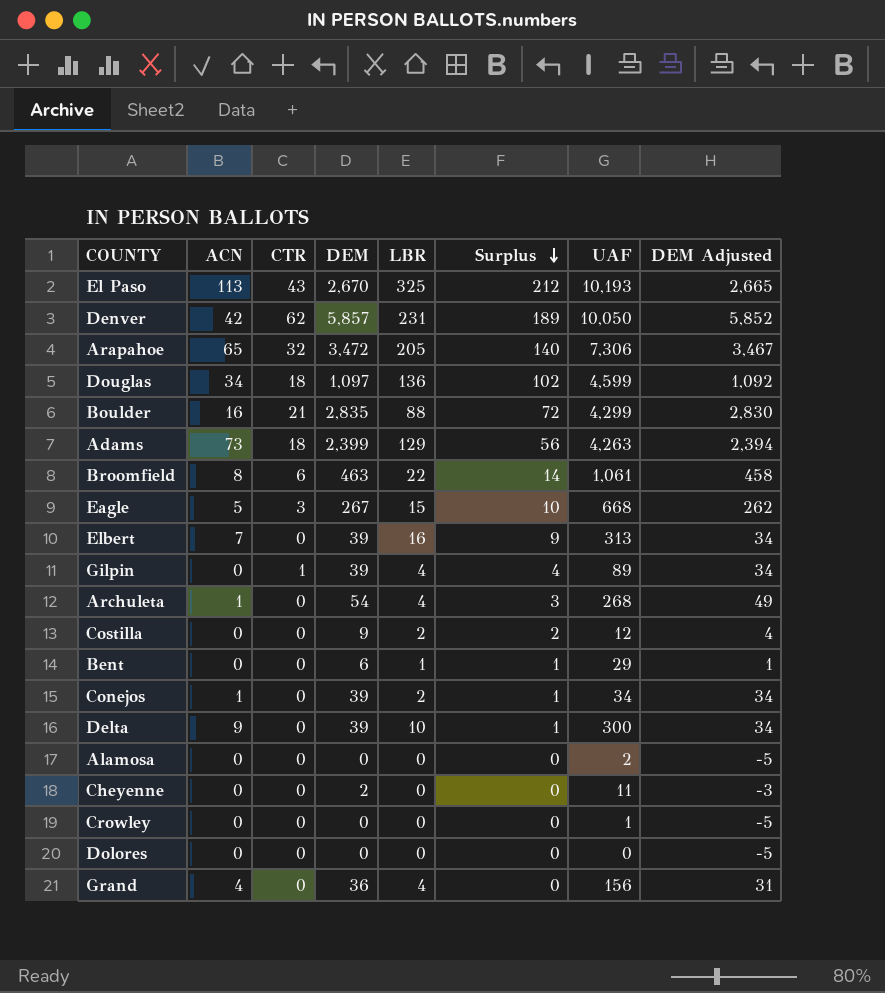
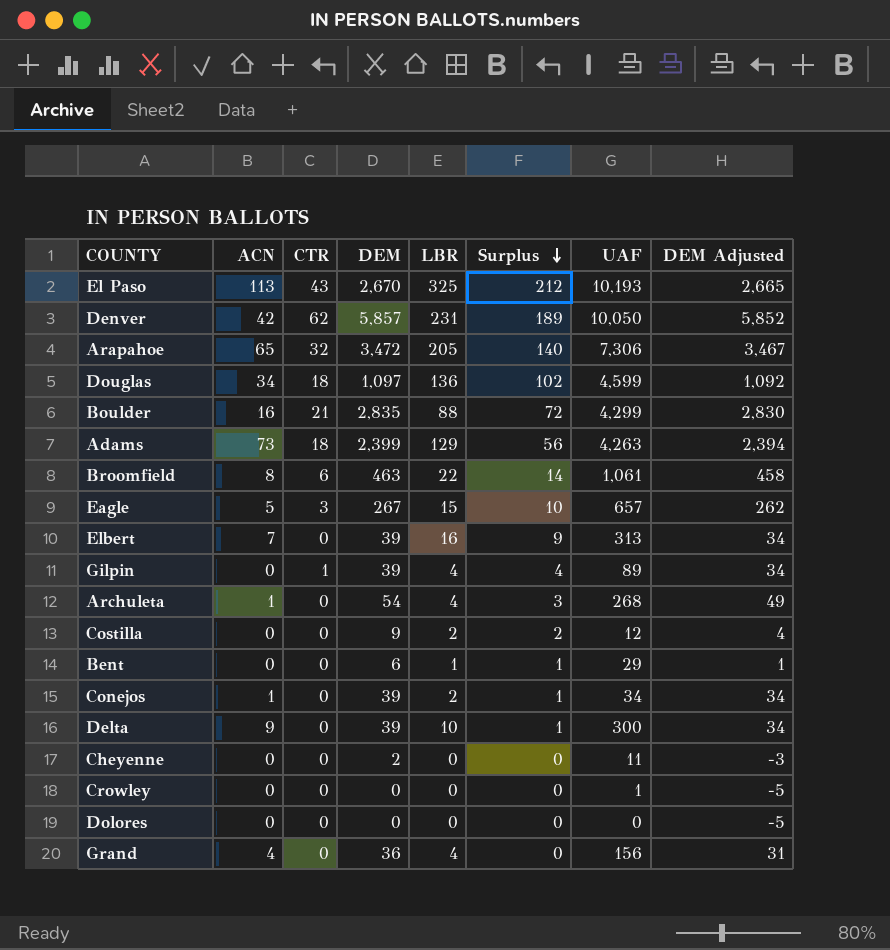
row Alamosa: 0 | 0 | 0 | 0 | 0 | 2 | -5 -> none
Eagle | UAF: 668 -> 657

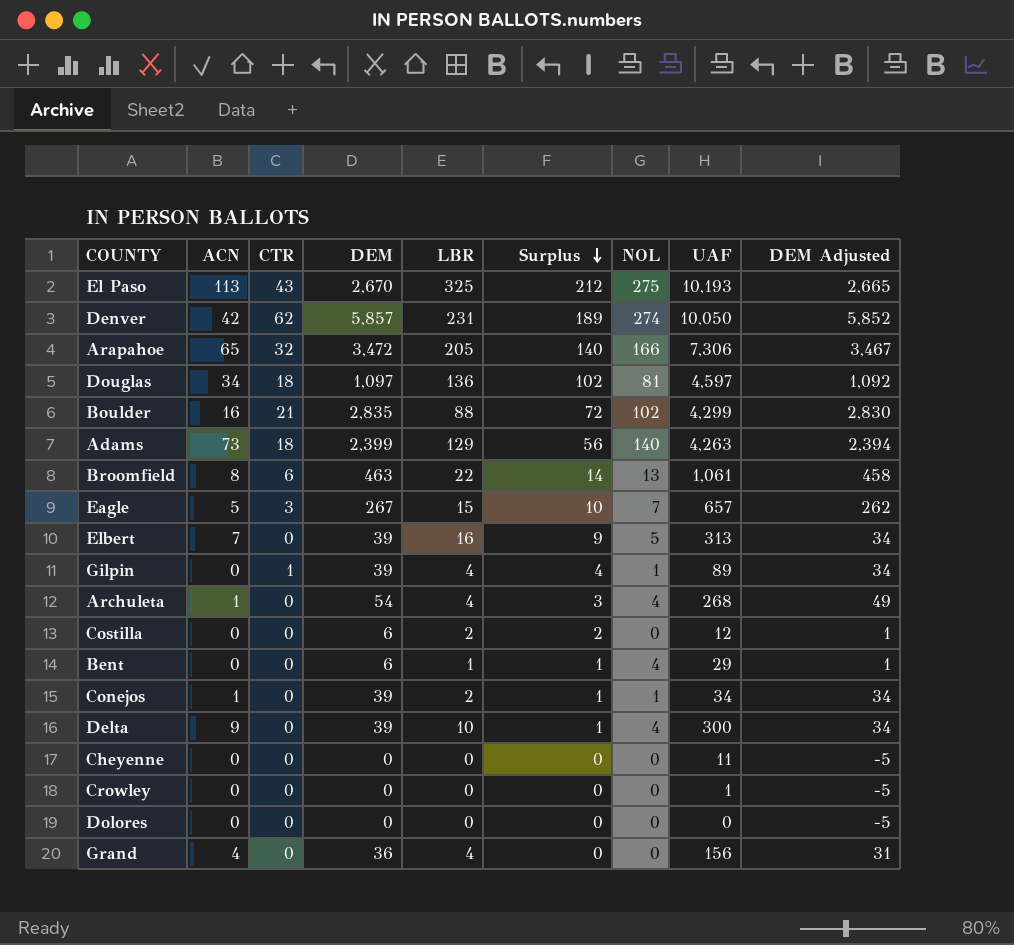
column NOL | position: none -> 7
Douglas | UAF: 4,599 -> 4,597
Costilla | DEM: 9 -> 6
Costilla | DEM Adjusted: 4 -> 1
Cheyenne | DEM: 2 -> 0
Cheyenne | DEM Adjusted: -3 -> -5

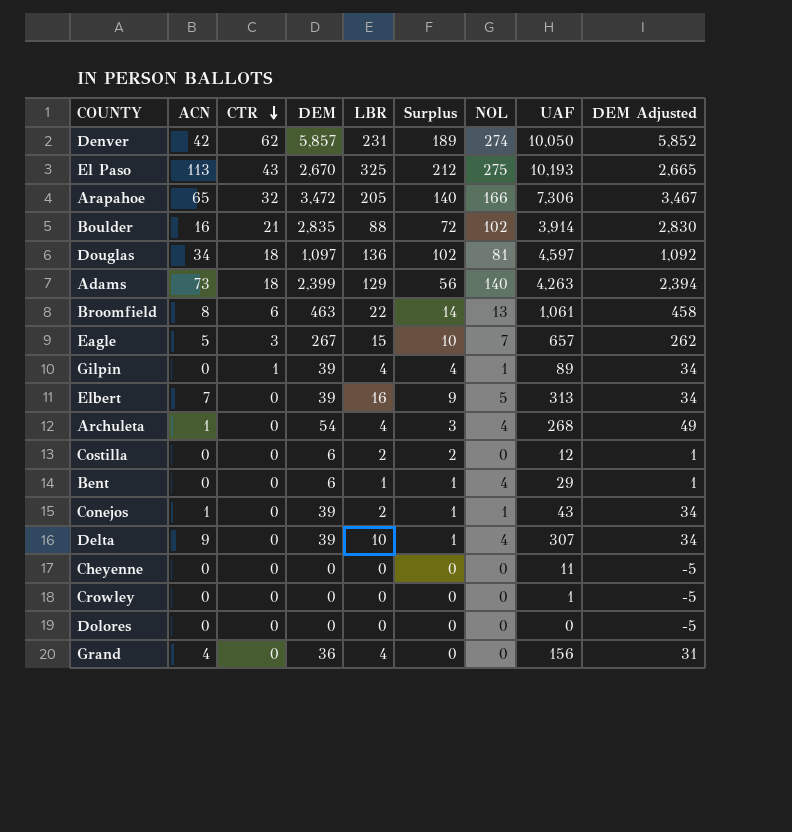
row order: Surplus descending -> CTR descending
Boulder | UAF: 4,299 -> 3,914
Conejos | UAF: 34 -> 43
Delta | UAF: 300 -> 307

